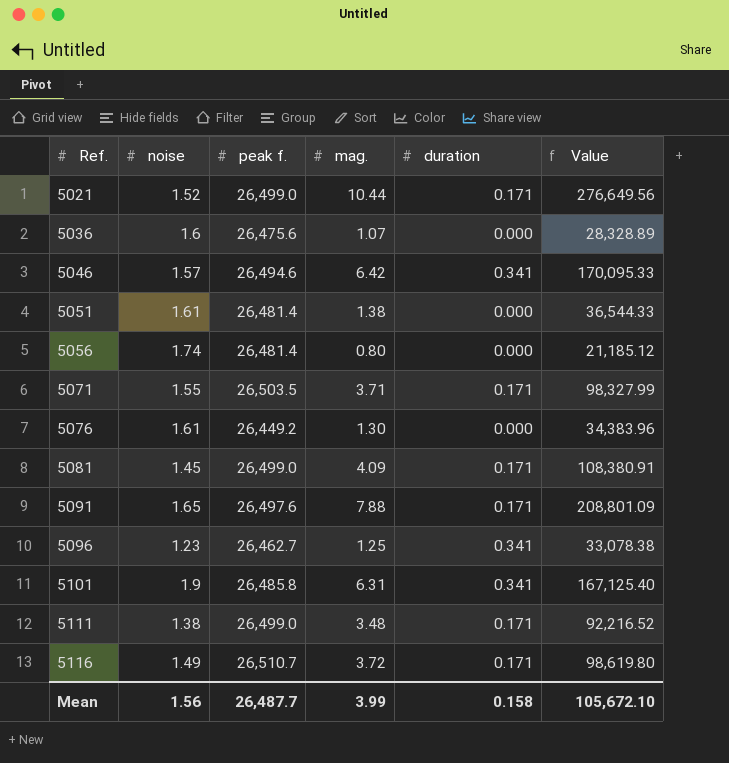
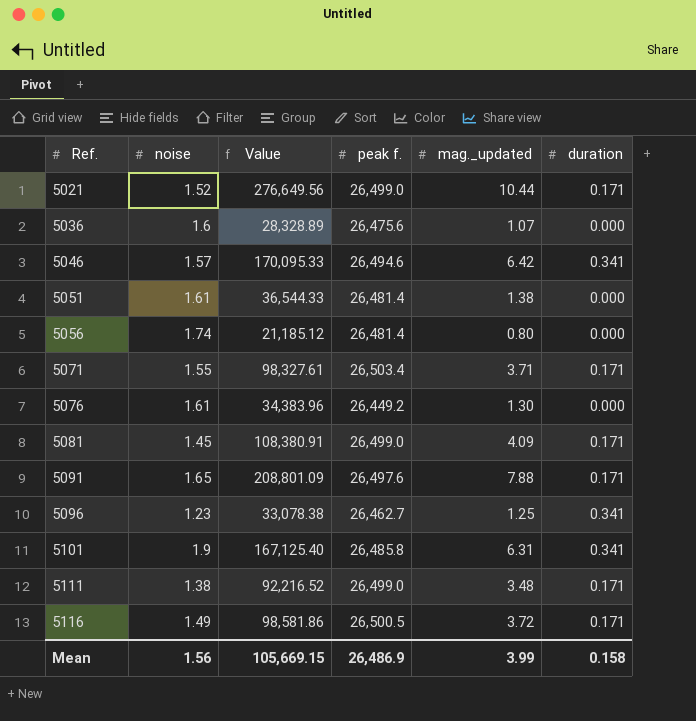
column Value | position: 6 -> 3
column name: mag. -> mag._updated
5071 | Value: 98,327.99 -> 98,327.61
5071 | peak f.: 26,503.5 -> 26,503.4
5116 | Value: 98,619.80 -> 98,581.86
5116 | peak f.: 26,510.7 -> 26,500.5
Mean | Value: 105,672.10 -> 105,669.15
Mean | peak f.: 26,487.7 -> 26,486.9

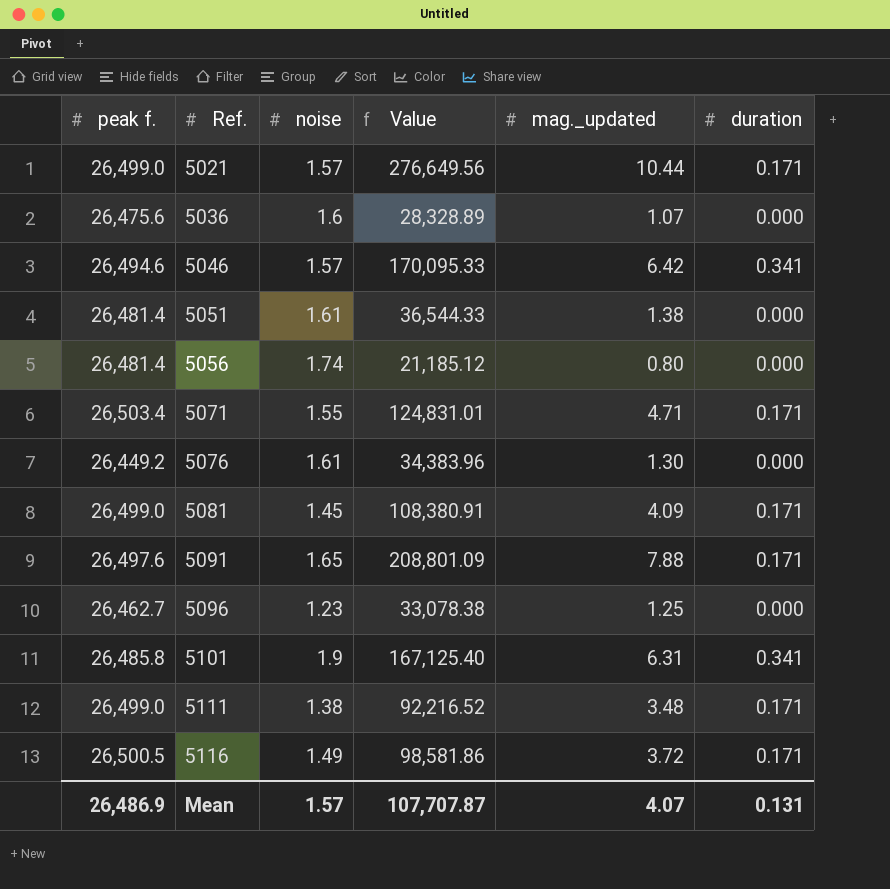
column peak f. | position: 4 -> 1
5021 | noise: 1.52 -> 1.57
5071 | Value: 98,327.61 -> 124,831.01
5071 | mag._updated: 3.71 -> 4.71
5096 | duration: 0.341 -> 0.000
Mean | noise: 1.56 -> 1.57
Mean | Value: 105,669.15 -> 107,707.87
Mean | mag._updated: 3.99 -> 4.07
Mean | duration: 0.158 -> 0.131

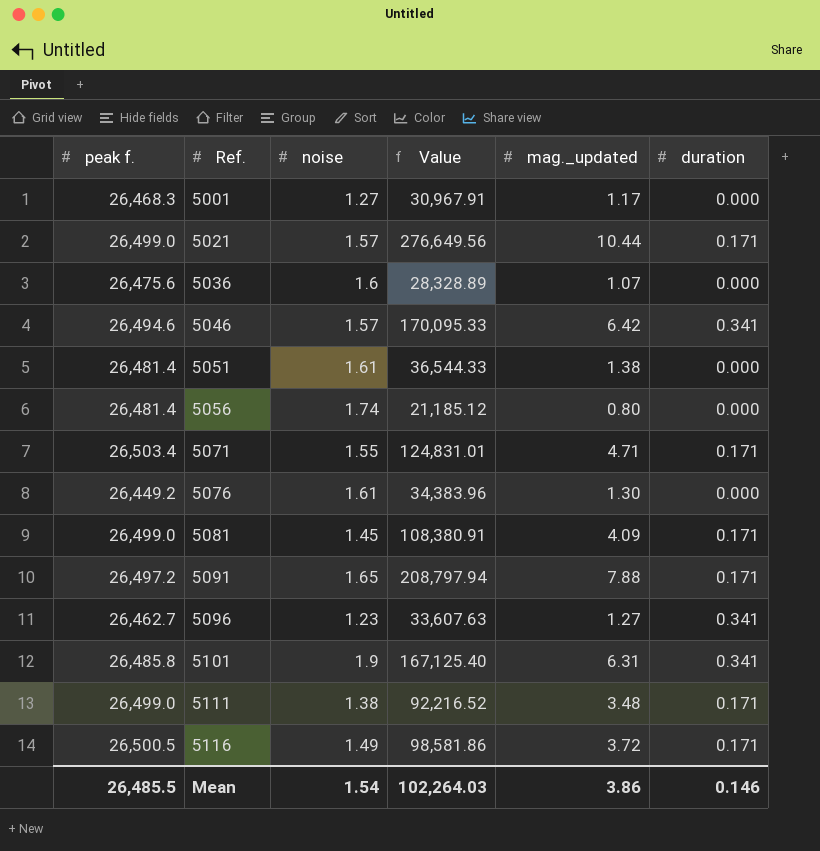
row 5001: none -> 26,468.3 | 1.27 | 30,967.91 | 1.17 | 0.000
5091 | peak f.: 26,497.6 -> 26,497.2
5091 | Value: 208,801.09 -> 208,797.94
5096 | Value: 33,078.38 -> 33,607.63
5096 | mag._updated: 1.25 -> 1.27
5096 | duration: 0.000 -> 0.341
Mean | peak f.: 26,486.9 -> 26,485.5
Mean | noise: 1.57 -> 1.54
Mean | Value: 107,707.87 -> 102,264.03
Mean | mag._updated: 4.07 -> 3.86
Mean | duration: 0.131 -> 0.146

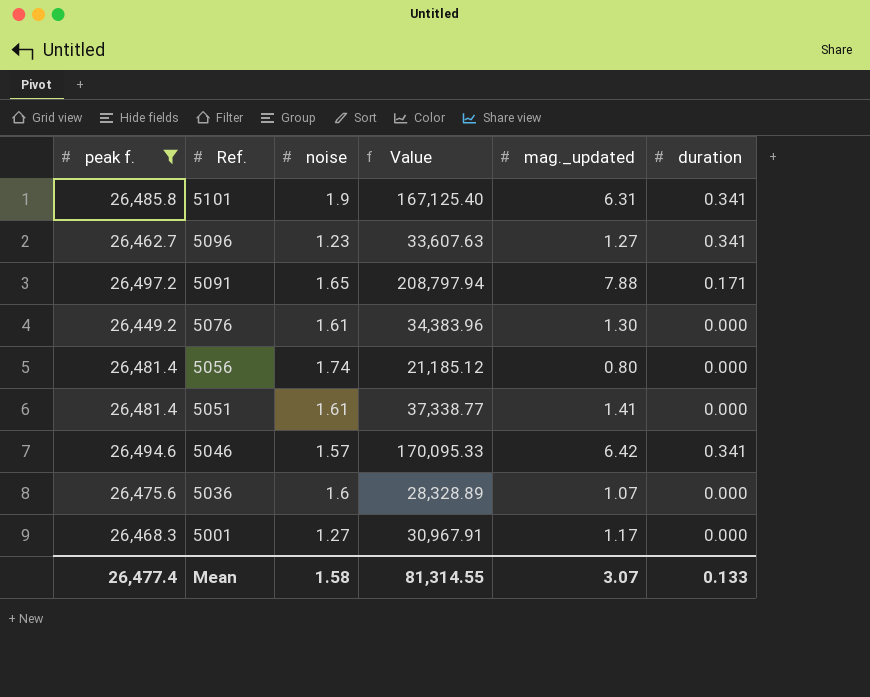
filter: none -> peak f. <= 26,497.2
row order: Ref. ascending -> Ref. descending
5051 | Value: 36,544.33 -> 37,338.77
5051 | mag._updated: 1.38 -> 1.41
Mean | peak f.: 26,485.5 -> 26,477.4
Mean | noise: 1.54 -> 1.58
Mean | Value: 102,264.03 -> 81,314.55
Mean | mag._updated: 3.86 -> 3.07
Mean | duration: 0.146 -> 0.133

